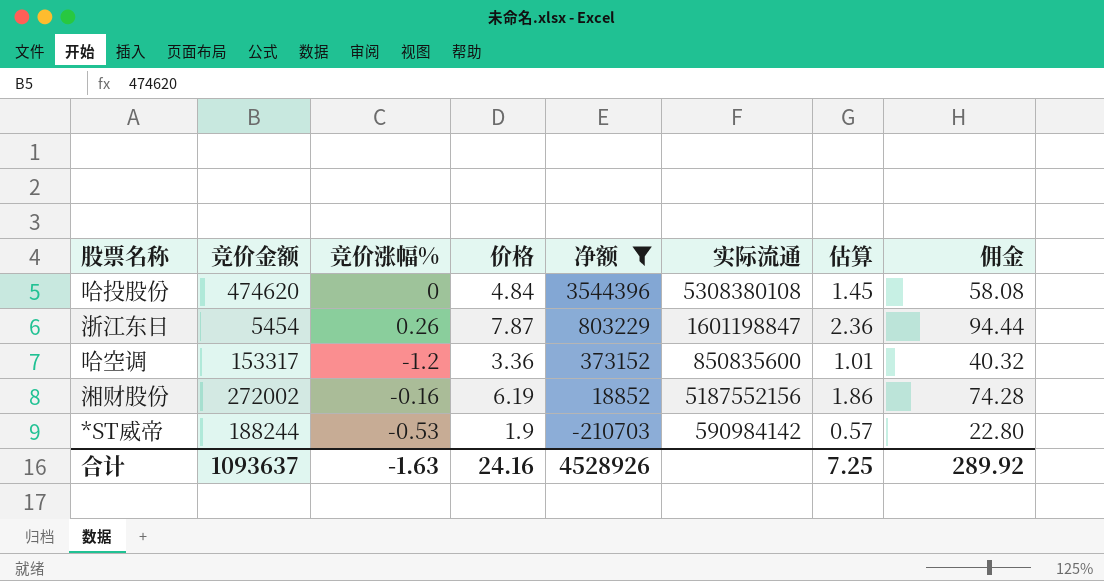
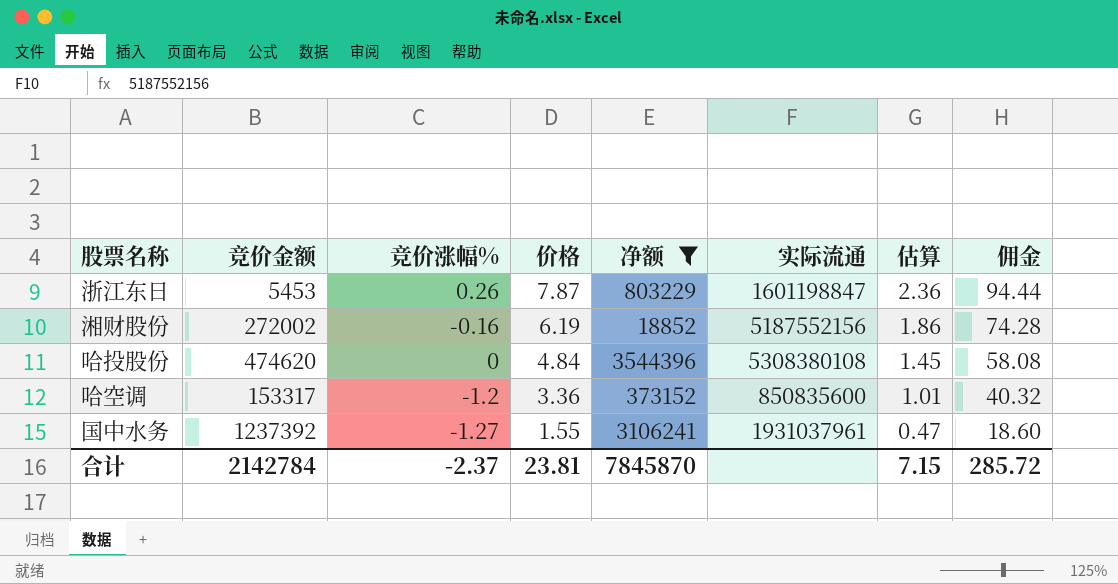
row order: 净额 descending -> 价格 descending
row *ST威帝: 188244 | -0.53 | 1.9 | -210703 | 590984142 | 0.57 | 22.80 -> none
浙江东日 | 竞价金额: 5454 -> 5453
row 国中水务: none -> 1237392 | -1.27 | 1.55 | 3106241 | 1931037961 | 0.47 | 18.60
合计 | 竞价金额: 1093637 -> 2142784
合计 | 竞价涨幅%: -1.63 -> -2.37
合计 | 价格: 24.16 -> 23.81
合计 | 净额: 4528926 -> 7845870
合计 | 估算: 7.25 -> 7.15
合计 | 佣金: 289.92 -> 285.72

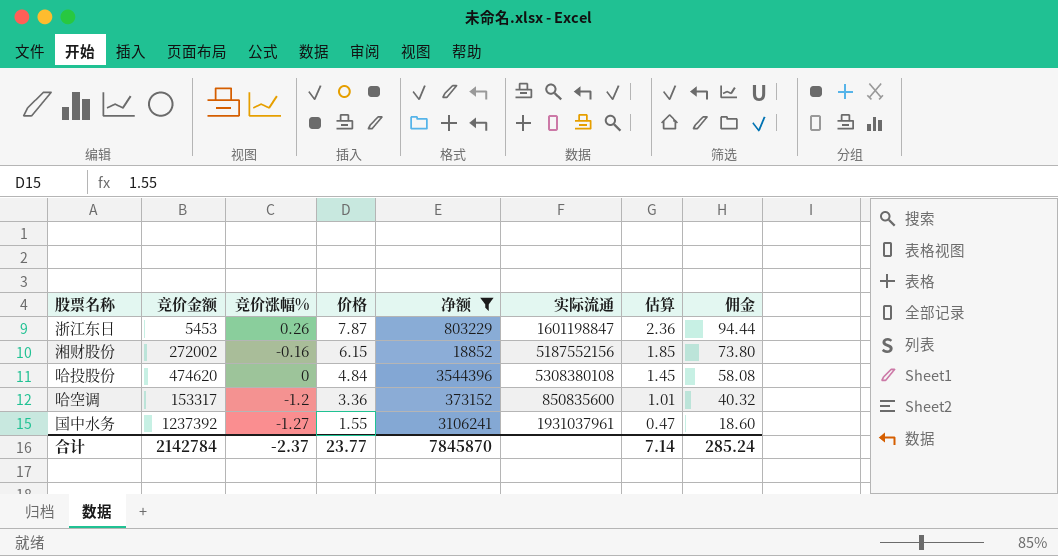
湘财股份 | 价格: 6.19 -> 6.15
湘财股份 | 估算: 1.86 -> 1.85
湘财股份 | 佣金: 74.28 -> 73.80
合计 | 价格: 23.81 -> 23.77
合计 | 估算: 7.15 -> 7.14
合计 | 佣金: 285.72 -> 285.24

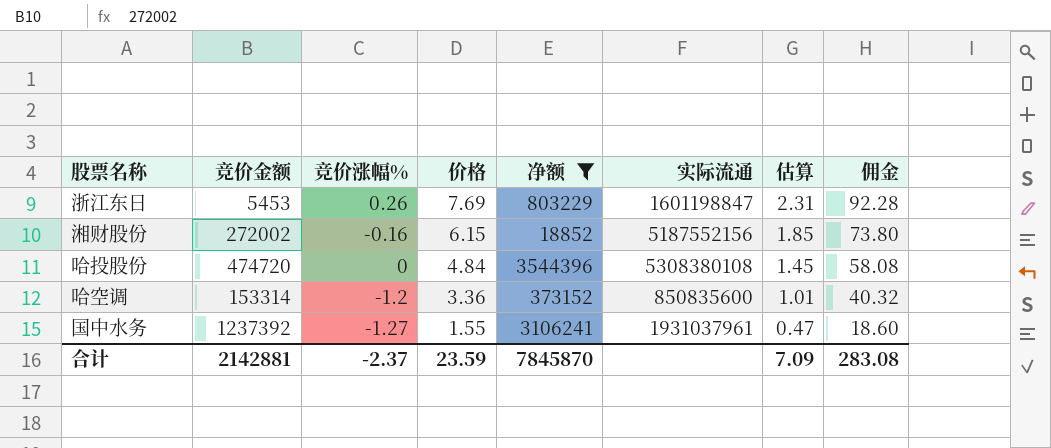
浙江东日 | 价格: 7.87 -> 7.69
浙江东日 | 估算: 2.36 -> 2.31
浙江东日 | 佣金: 94.44 -> 92.28
哈投股份 | 竞价金额: 474620 -> 474720
哈空调 | 竞价金额: 153317 -> 153314
合计 | 竞价金额: 2142784 -> 2142881
合计 | 价格: 23.77 -> 23.59
合计 | 估算: 7.14 -> 7.09
合计 | 佣金: 285.24 -> 283.08

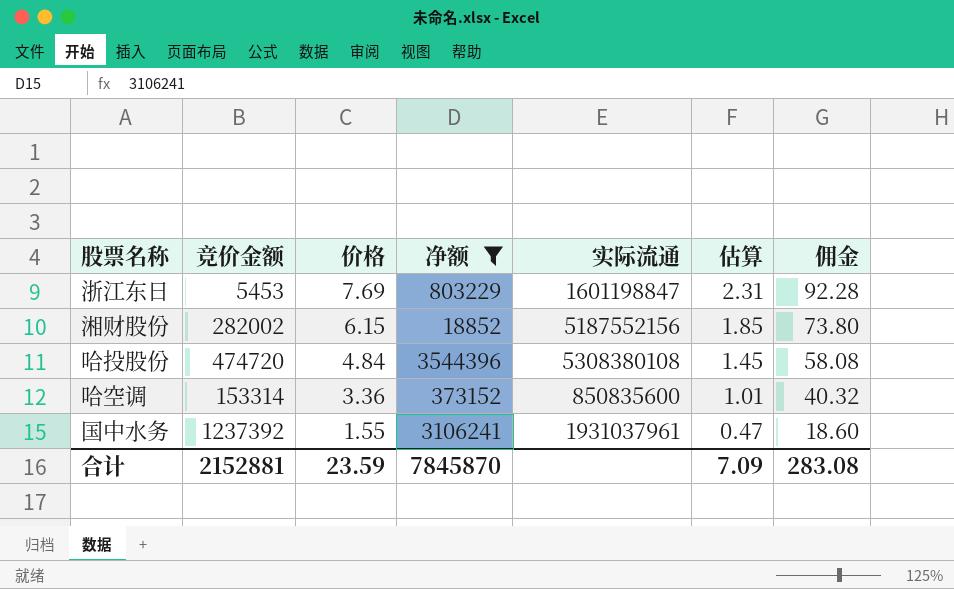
column 竞价涨幅% | position: 3 -> none
湘财股份 | 竞价金额: 272002 -> 282002
合计 | 竞价金额: 2142881 -> 2152881

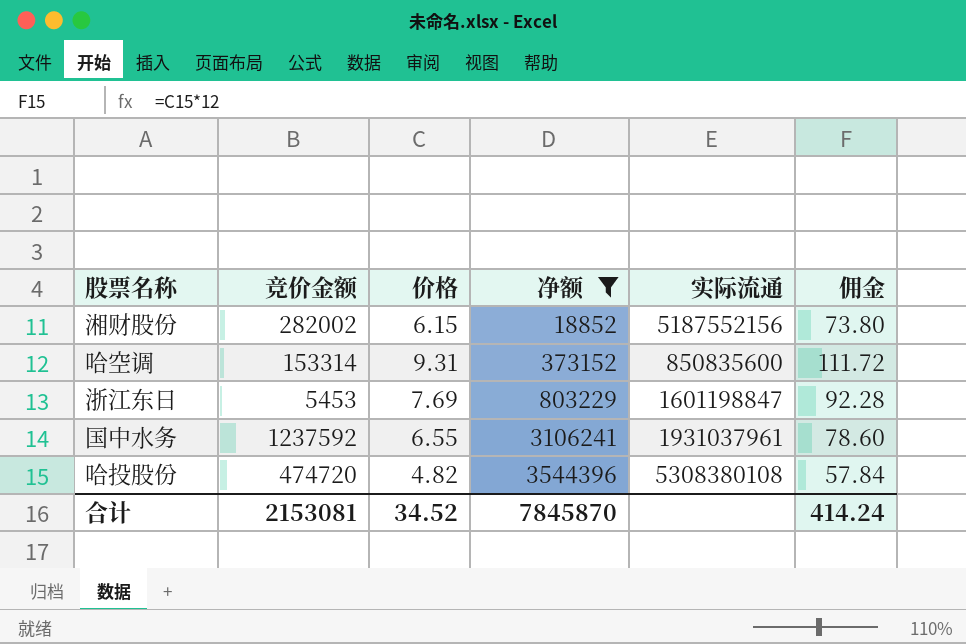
row order: 价格 descending -> 净额 ascending
column 估算 | formula: [价格] * 0.3 -> none
哈空调 | 价格: 3.36 -> 9.31
哈空调 | 佣金: 40.32 -> 111.72
国中水务 | 竞价金额: 1237392 -> 1237592
国中水务 | 价格: 1.55 -> 6.55
国中水务 | 佣金: 18.60 -> 78.60
哈投股份 | 价格: 4.84 -> 4.82
哈投股份 | 佣金: 58.08 -> 57.84
合计 | 竞价金额: 2152881 -> 2153081
合计 | 价格: 23.59 -> 34.52
合计 | 佣金: 283.08 -> 414.24

